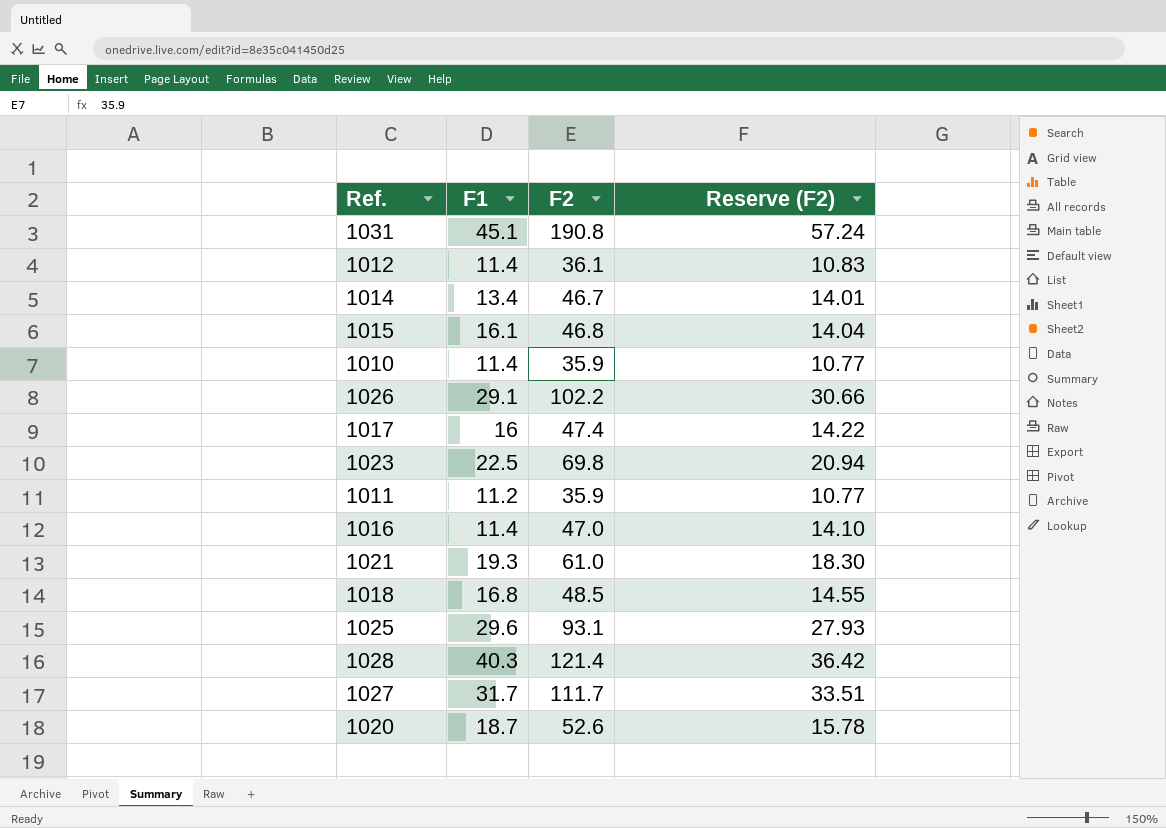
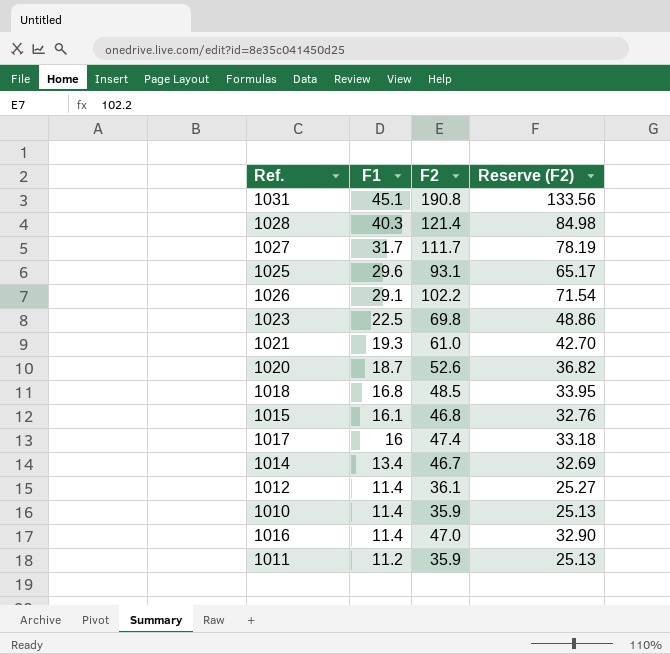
row order: none -> F1 descending
column Reserve (F2) | formula: [F2] * 0.3 -> [F2] * 0.7

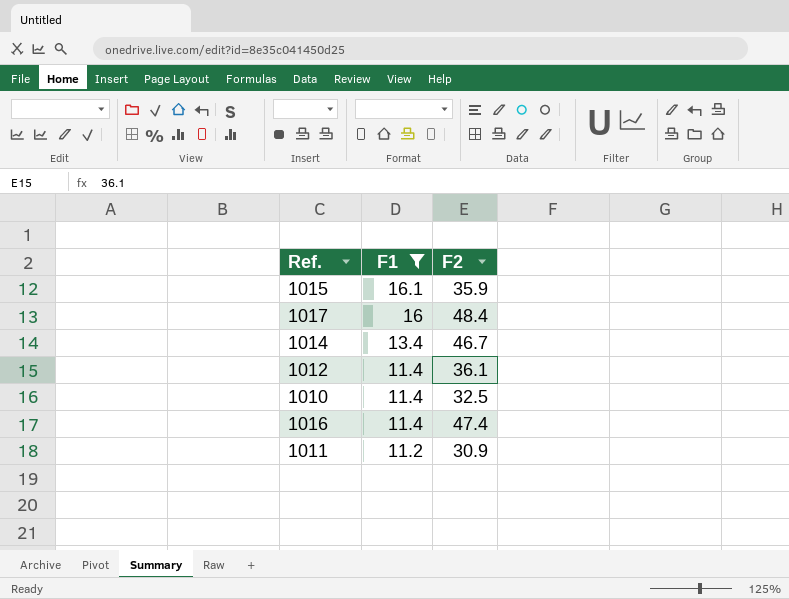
filter: none -> F1 <= 16.1
column Reserve (F2) | formula: [F2] * 0.7 -> none
1015 | F2: 46.8 -> 35.9
1017 | F2: 47.4 -> 48.4
1010 | F2: 35.9 -> 32.5
1016 | F2: 47.0 -> 47.4
1011 | F2: 35.9 -> 30.9

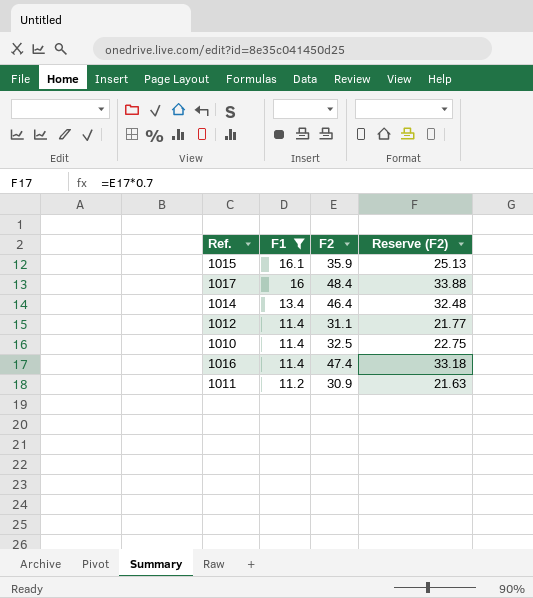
column Reserve (F2) | formula: none -> [F2] * 0.7
1014 | F2: 46.7 -> 46.4
1012 | F2: 36.1 -> 31.1

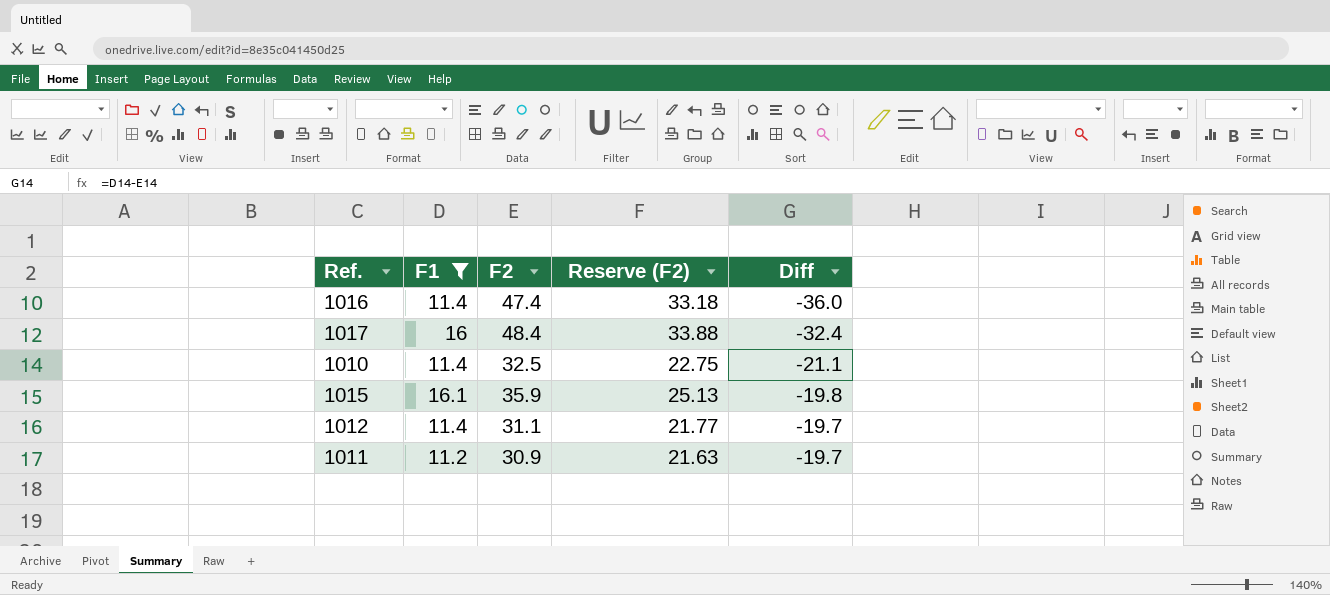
row order: F1 descending -> Diff ascending
column Diff | formula: none -> [F1] - [F2]
row 1014: 13.4 | 46.4 | 32.48 -> none

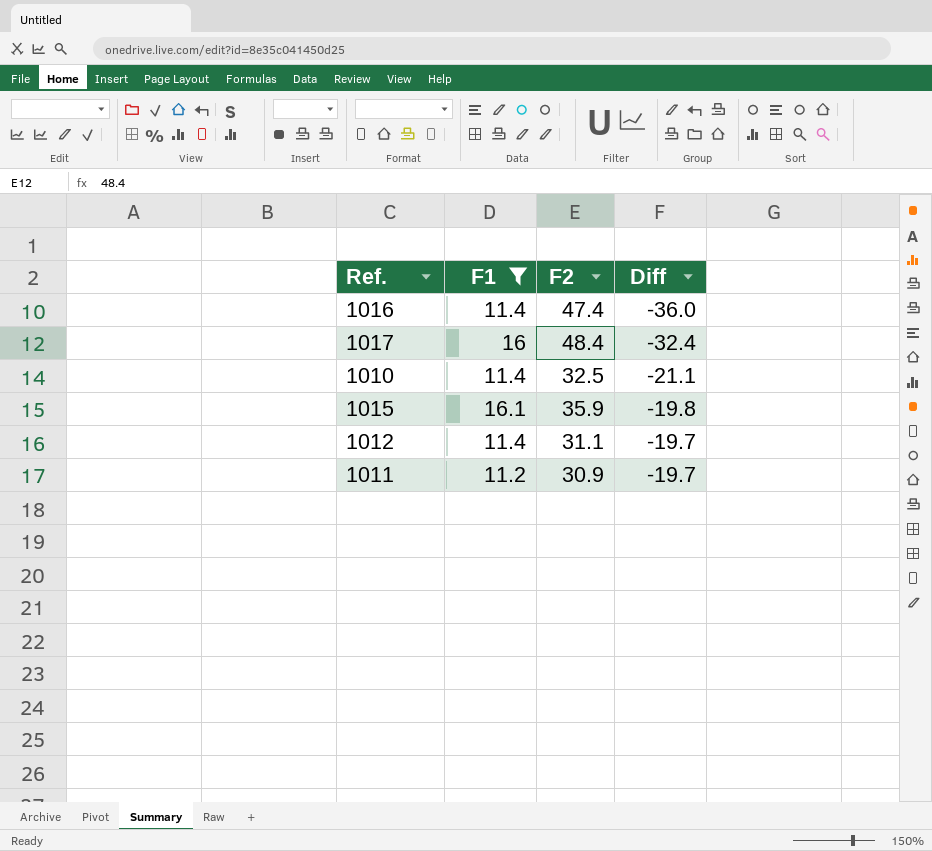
column Reserve (F2) | formula: [F2] * 0.7 -> none

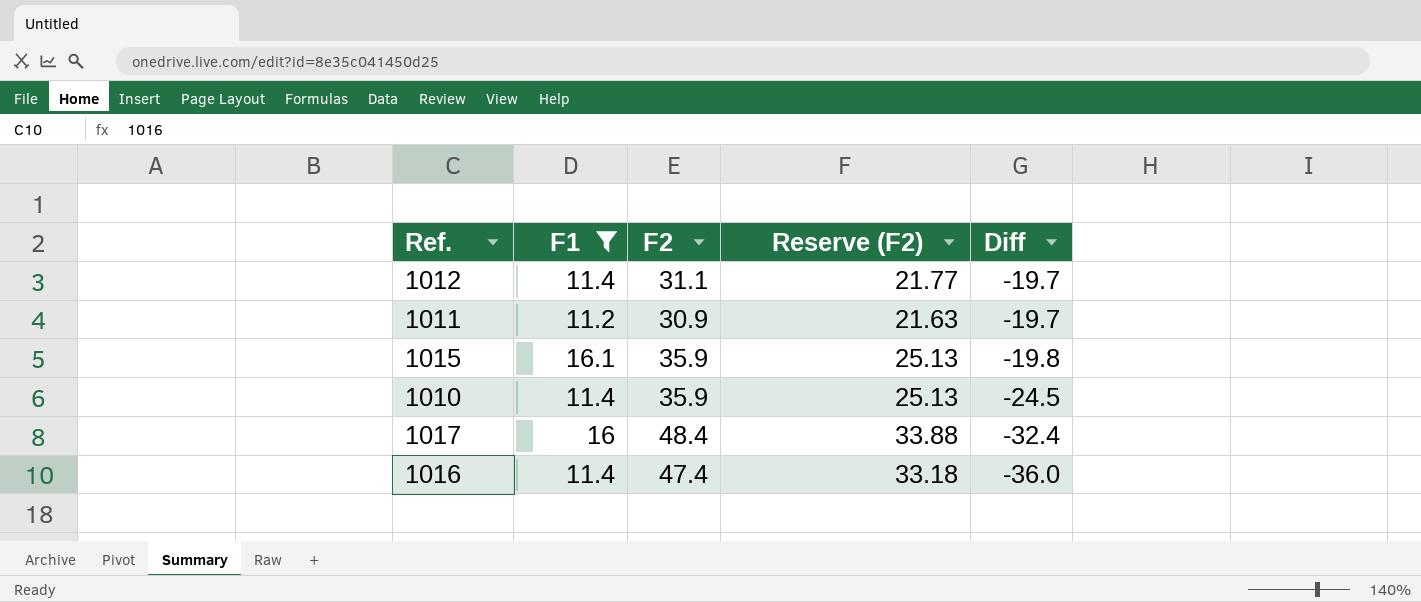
row order: Diff ascending -> Diff descending
column Reserve (F2) | formula: none -> [F2] * 0.7
1010 | F2: 32.5 -> 35.9
1010 | Diff: -21.1 -> -24.5

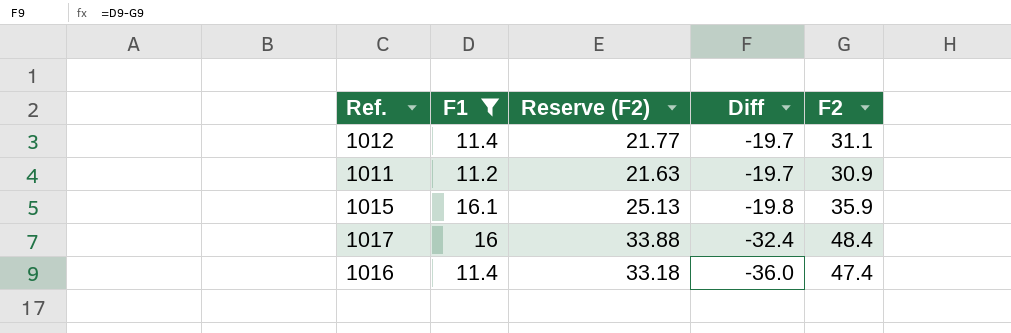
column F2 | position: 3 -> 5
row 1010: 11.4 | 35.9 | 25.13 | -24.5 -> none

